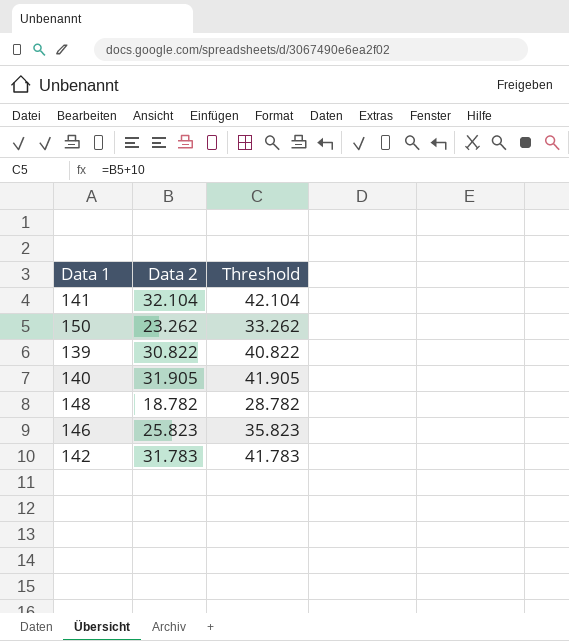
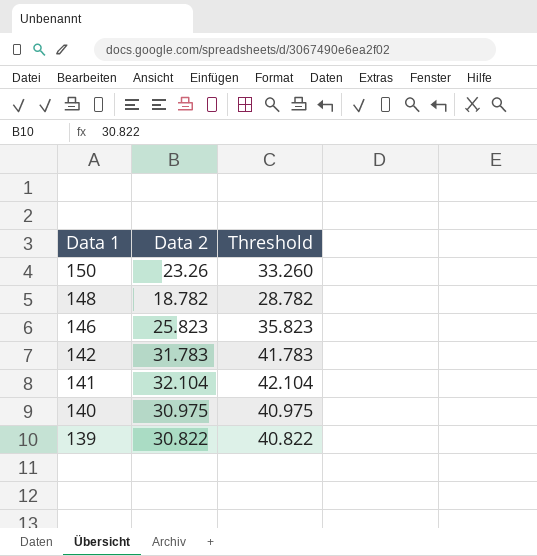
row order: none -> Data 1 descending
150 | Data 2: 23.262 -> 23.26
150 | Threshold: 33.262 -> 33.260
140 | Data 2: 31.905 -> 30.975
140 | Threshold: 41.905 -> 40.975

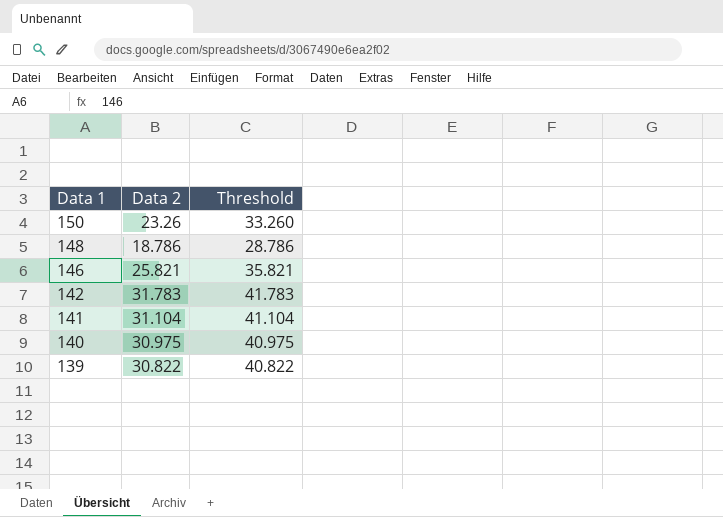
148 | Data 2: 18.782 -> 18.786
148 | Threshold: 28.782 -> 28.786
146 | Data 2: 25.823 -> 25.821
146 | Threshold: 35.823 -> 35.821
141 | Data 2: 32.104 -> 31.104
141 | Threshold: 42.104 -> 41.104

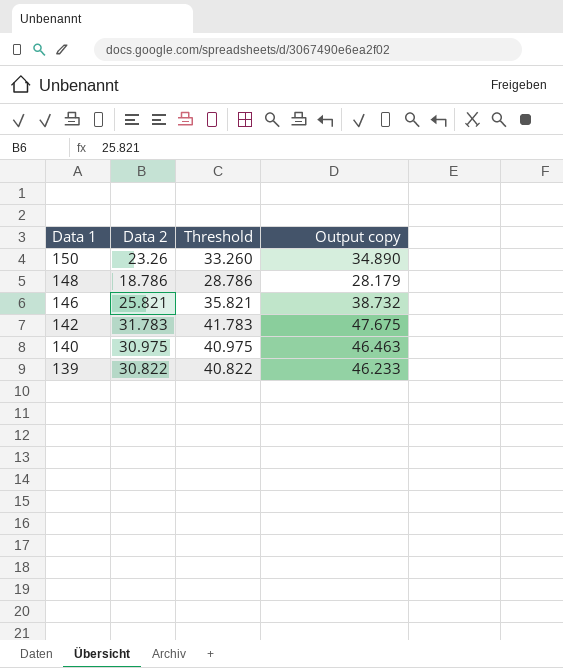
column Output copy | formula: none -> [Data 2] * 1.5
row 141: 31.104 | 41.104 -> none

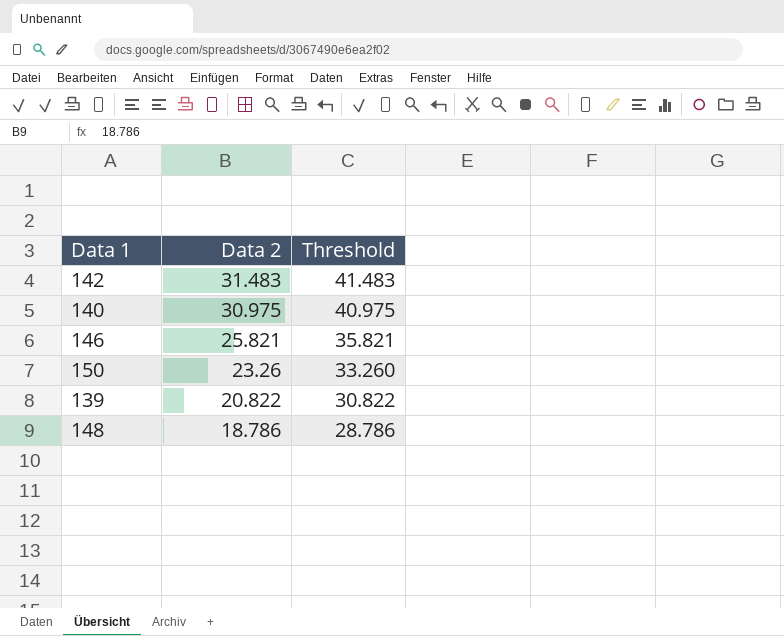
row order: Data 1 descending -> Data 2 descending
column Output copy | formula: [Data 2] * 1.5 -> none
142 | Data 2: 31.783 -> 31.483
142 | Threshold: 41.783 -> 41.483
139 | Data 2: 30.822 -> 20.822
139 | Threshold: 40.822 -> 30.822

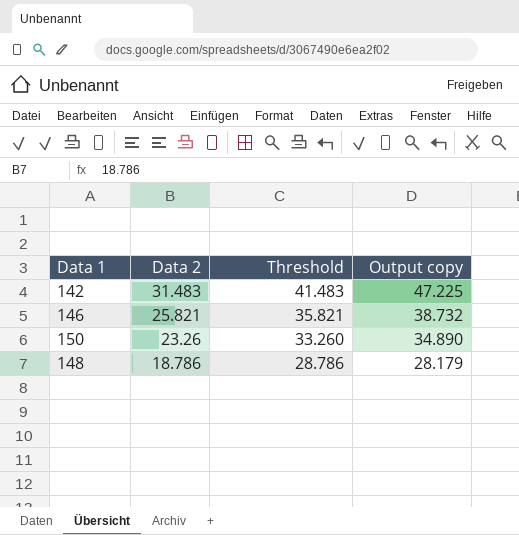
column Output copy | formula: none -> [Data 2] * 1.5
row 140: 30.975 | 40.975 -> none
row 139: 20.822 | 30.822 -> none

